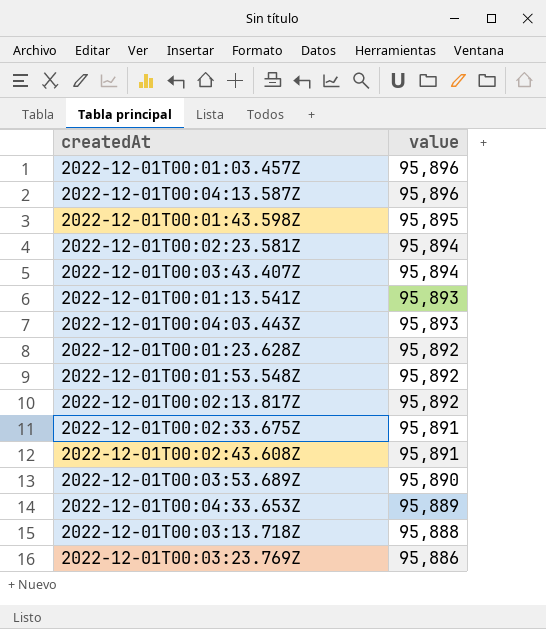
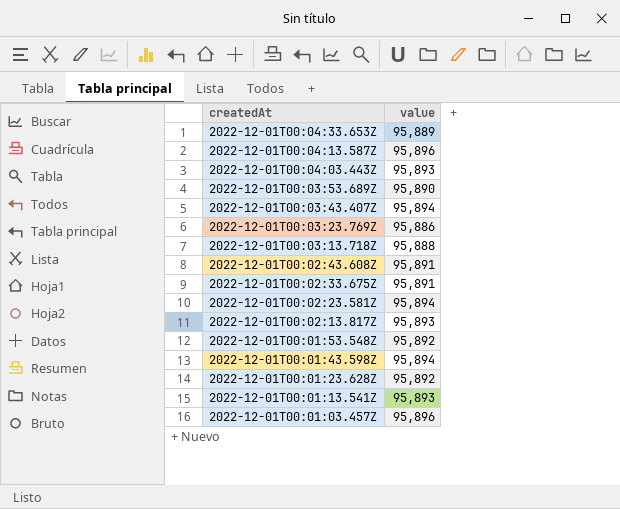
row order: value descending -> createdAt descending
2022-12-01T00:02:13.817Z | value: 95,892 -> 95,893
2022-12-01T00:01:43.598Z | value: 95,895 -> 95,894

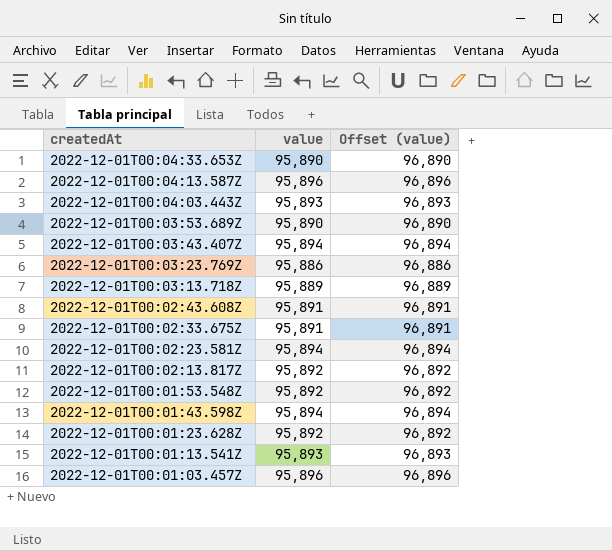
column Offset (value) | formula: none -> [value] + 1000
2022-12-01T00:04:33.653Z | value: 95,889 -> 95,890
2022-12-01T00:03:13.718Z | value: 95,888 -> 95,889
2022-12-01T00:02:13.817Z | value: 95,893 -> 95,892

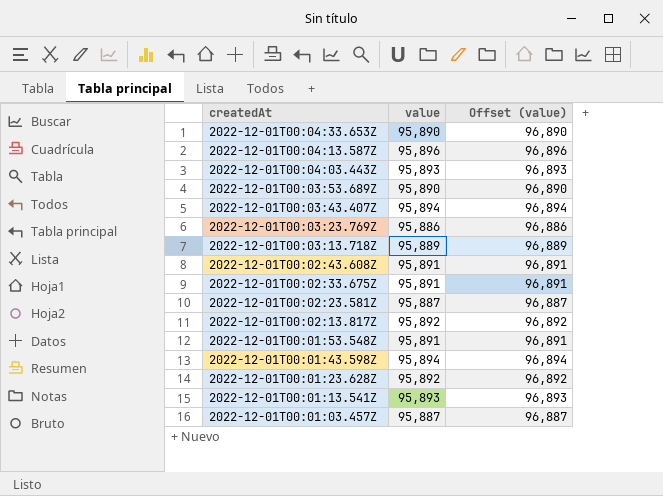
2022-12-01T00:02:23.581Z | value: 95,894 -> 95,887
2022-12-01T00:02:23.581Z | Offset (value): 96,894 -> 96,887
2022-12-01T00:01:53.548Z | value: 95,892 -> 95,891
2022-12-01T00:01:53.548Z | Offset (value): 96,892 -> 96,891
2022-12-01T00:01:03.457Z | value: 95,896 -> 95,887
2022-12-01T00:01:03.457Z | Offset (value): 96,896 -> 96,887

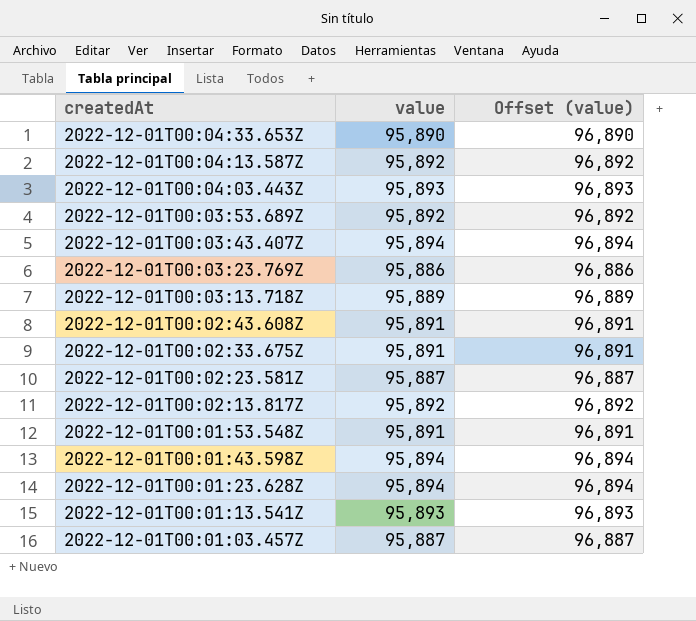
2022-12-01T00:04:13.587Z | value: 95,896 -> 95,892
2022-12-01T00:04:13.587Z | Offset (value): 96,896 -> 96,892
2022-12-01T00:03:53.689Z | value: 95,890 -> 95,892
2022-12-01T00:03:53.689Z | Offset (value): 96,890 -> 96,892
2022-12-01T00:01:23.628Z | value: 95,892 -> 95,894
2022-12-01T00:01:23.628Z | Offset (value): 96,892 -> 96,894

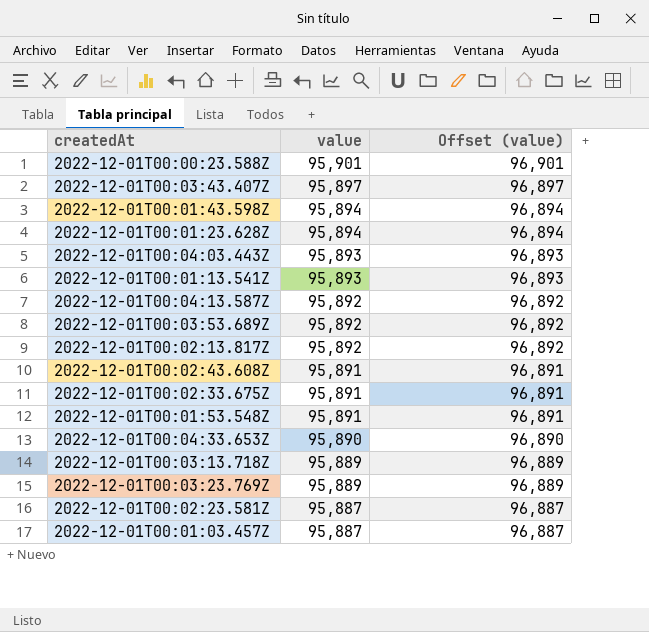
row order: createdAt descending -> value descending
row 2022-12-01T00:00:23.588Z: none -> 95,901 | 96,901
2022-12-01T00:03:43.407Z | value: 95,894 -> 95,897
2022-12-01T00:03:43.407Z | Offset (value): 96,894 -> 96,897
2022-12-01T00:03:23.769Z | value: 95,886 -> 95,889
2022-12-01T00:03:23.769Z | Offset (value): 96,886 -> 96,889

